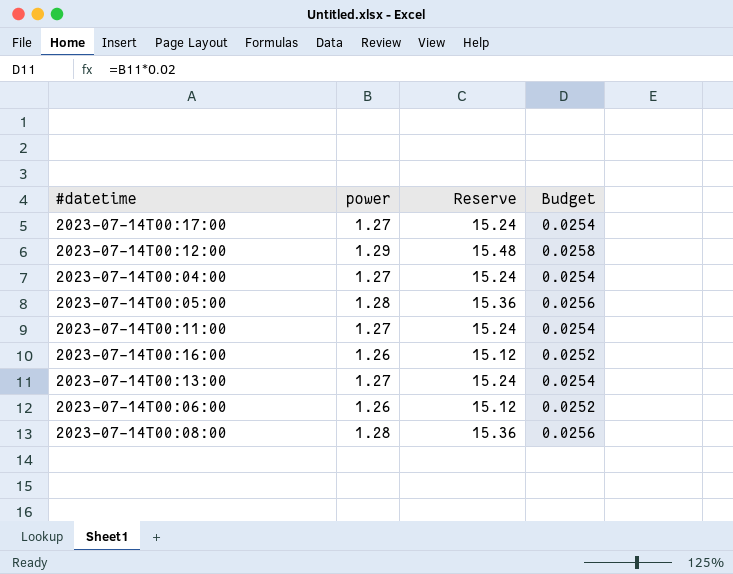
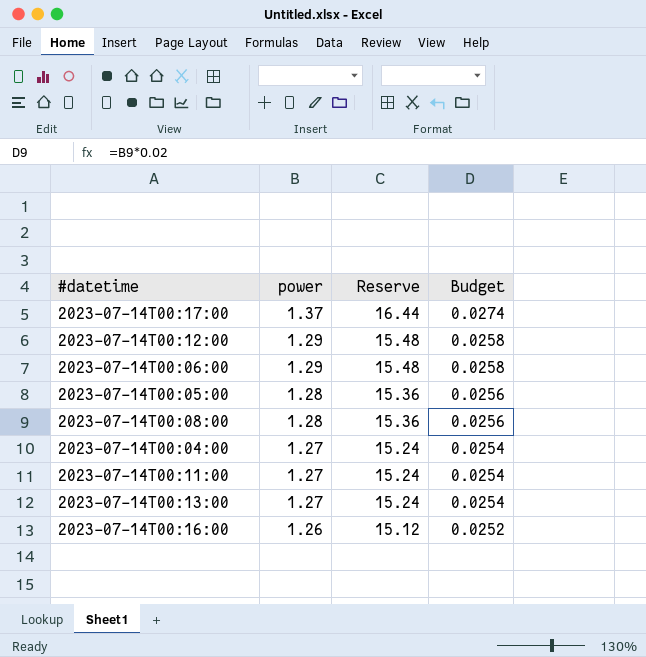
row order: none -> power descending
2023-07-14T00:17:00 | power: 1.27 -> 1.37
2023-07-14T00:17:00 | Reserve: 15.24 -> 16.44
2023-07-14T00:17:00 | Budget: 0.0254 -> 0.0274
2023-07-14T00:06:00 | power: 1.26 -> 1.29
2023-07-14T00:06:00 | Reserve: 15.12 -> 15.48
2023-07-14T00:06:00 | Budget: 0.0252 -> 0.0258

